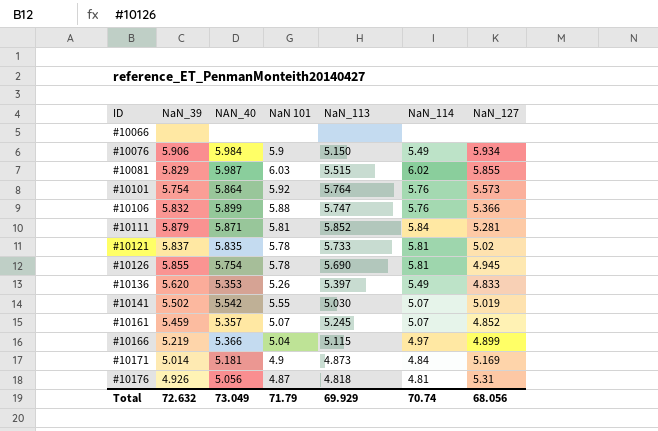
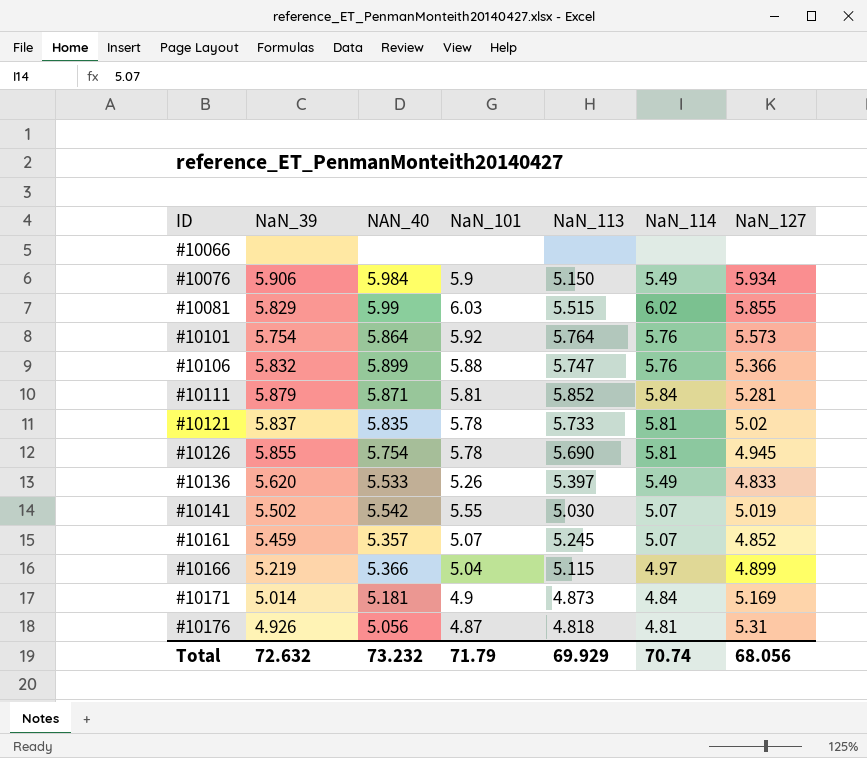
column name: NaN 101 -> NaN_101
#10081 | NAN_40: 5.987 -> 5.99
#10136 | NAN_40: 5.353 -> 5.533
Total | NAN_40: 73.049 -> 73.232

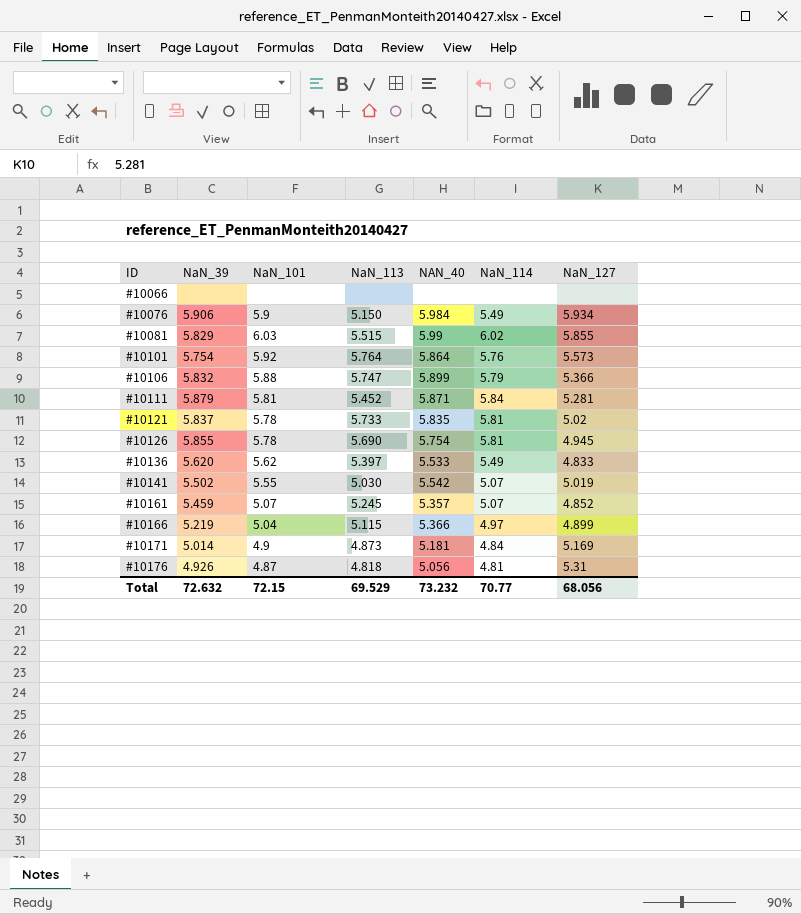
column NAN_40 | position: 3 -> 5
#10106 | NaN_114: 5.76 -> 5.79
#10111 | NaN_113: 5.852 -> 5.452
#10136 | NaN_101: 5.26 -> 5.62
Total | NaN_101: 71.79 -> 72.15
Total | NaN_113: 69.929 -> 69.529
Total | NaN_114: 70.74 -> 70.77

